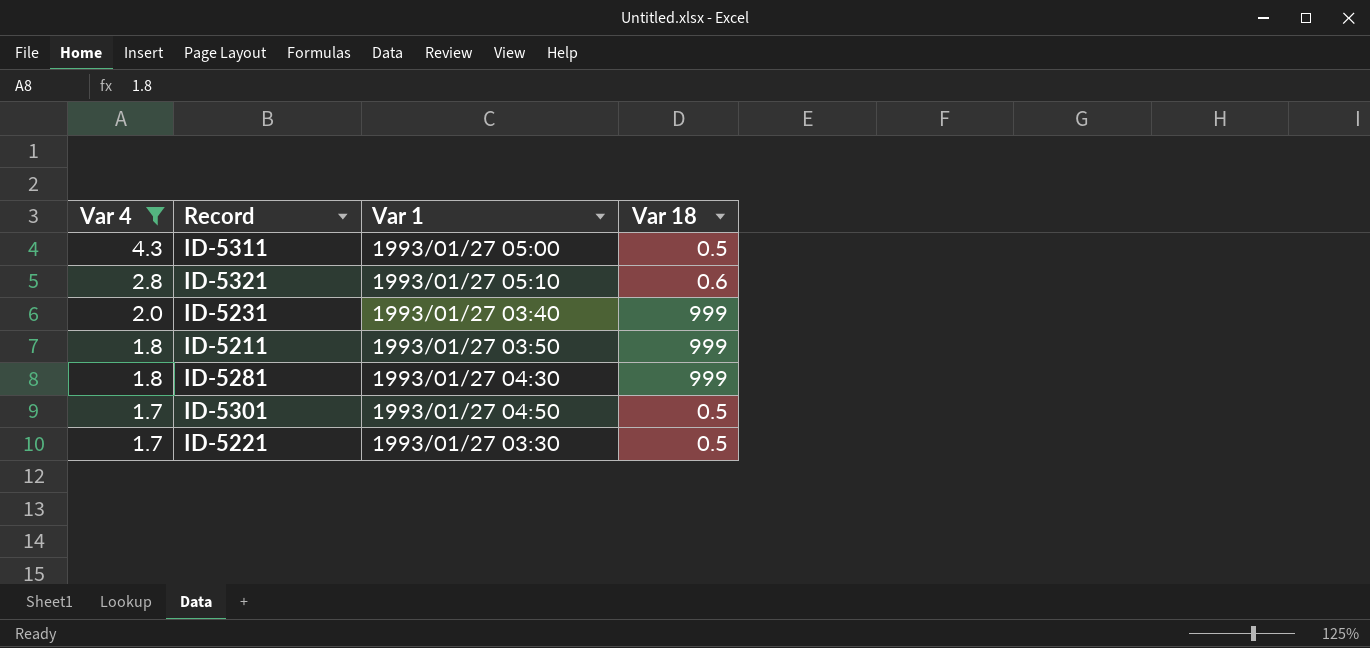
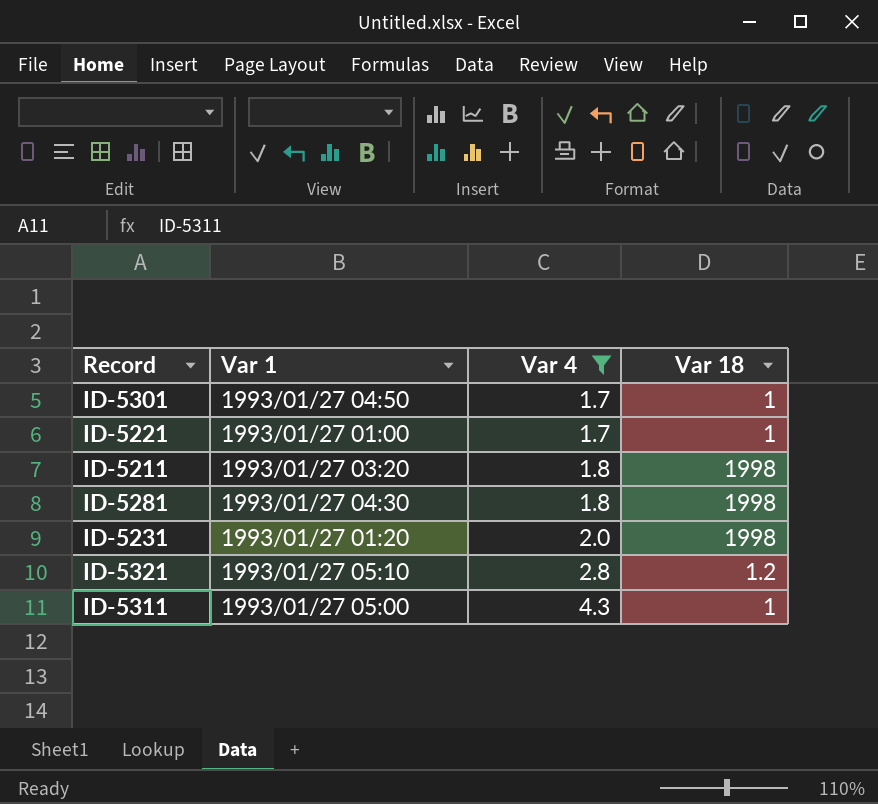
row order: Var 4 descending -> Var 4 ascending
column Var 4 | position: 1 -> 3
ID-5301 | Var 18: 0.5 -> 1
ID-5221 | Var 1: 1993/01/27 03:30 -> 1993/01/27 01:00
ID-5221 | Var 18: 0.5 -> 1
ID-5211 | Var 1: 1993/01/27 03:50 -> 1993/01/27 03:20
ID-5211 | Var 18: 999 -> 1998
ID-5281 | Var 18: 999 -> 1998
ID-5231 | Var 1: 1993/01/27 03:40 -> 1993/01/27 01:20
ID-5231 | Var 18: 999 -> 1998
ID-5321 | Var 18: 0.6 -> 1.2
ID-5311 | Var 18: 0.5 -> 1

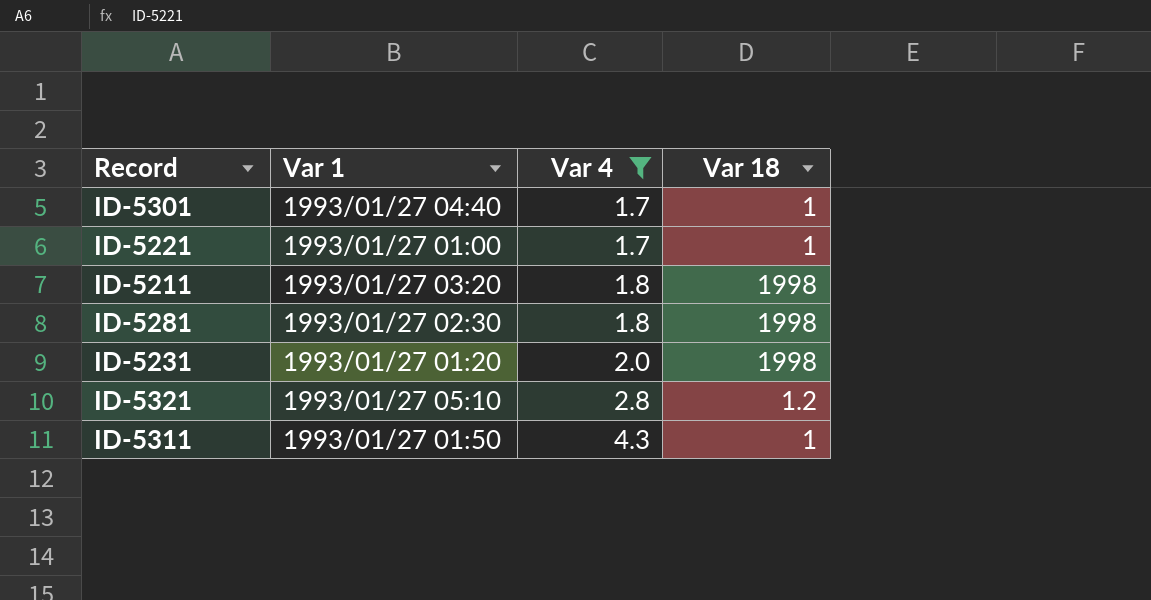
ID-5301 | Var 1: 1993/01/27 04:50 -> 1993/01/27 04:40
ID-5281 | Var 1: 1993/01/27 04:30 -> 1993/01/27 02:30
ID-5311 | Var 1: 1993/01/27 05:00 -> 1993/01/27 01:50

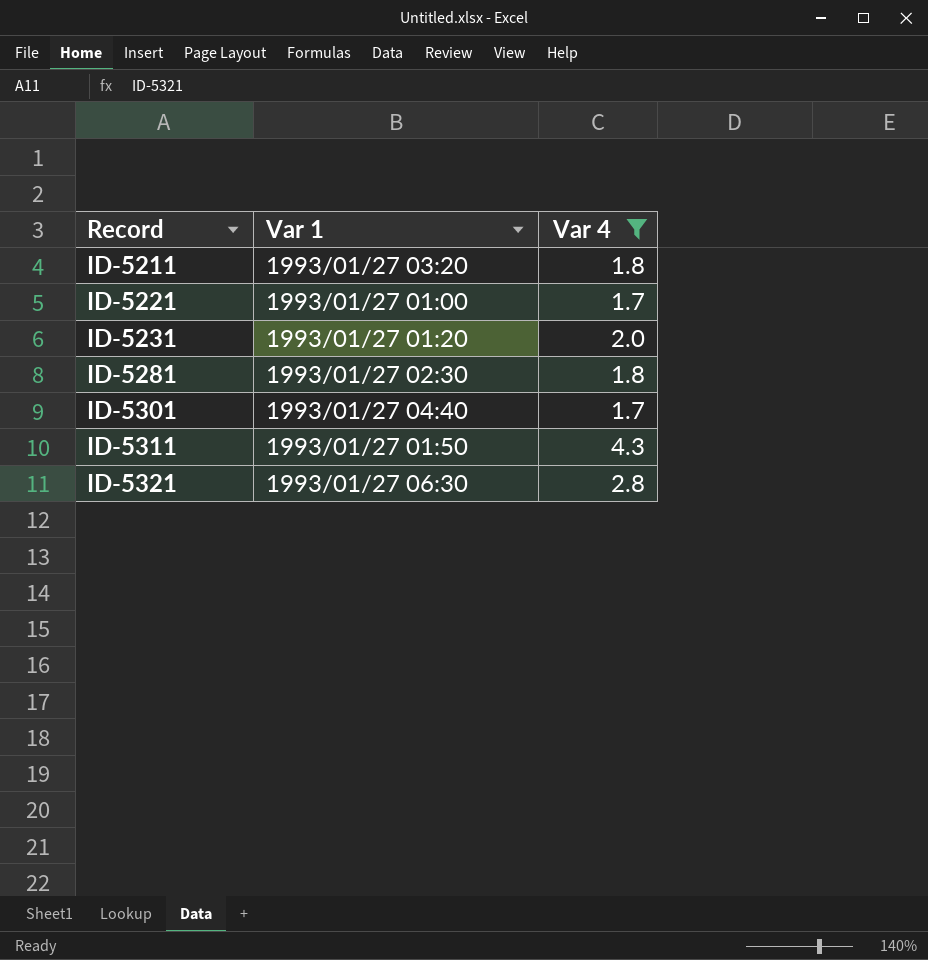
row order: Var 4 ascending -> Record ascending
column Var 18 | position: 4 -> none
ID-5321 | Var 1: 1993/01/27 05:10 -> 1993/01/27 06:30

